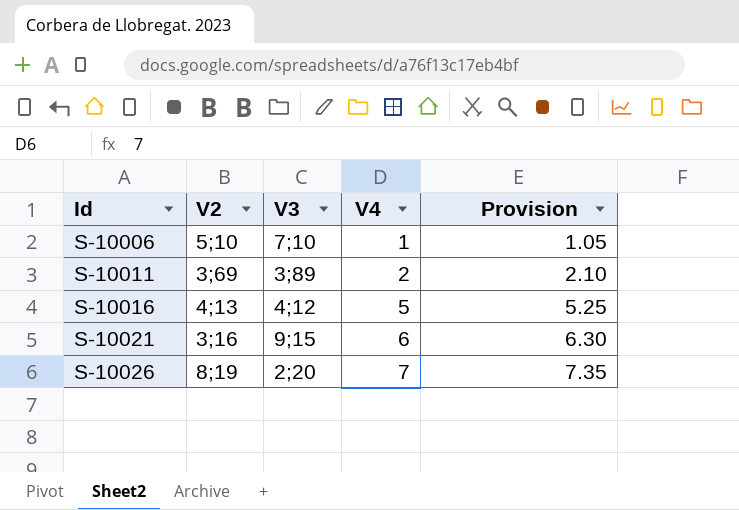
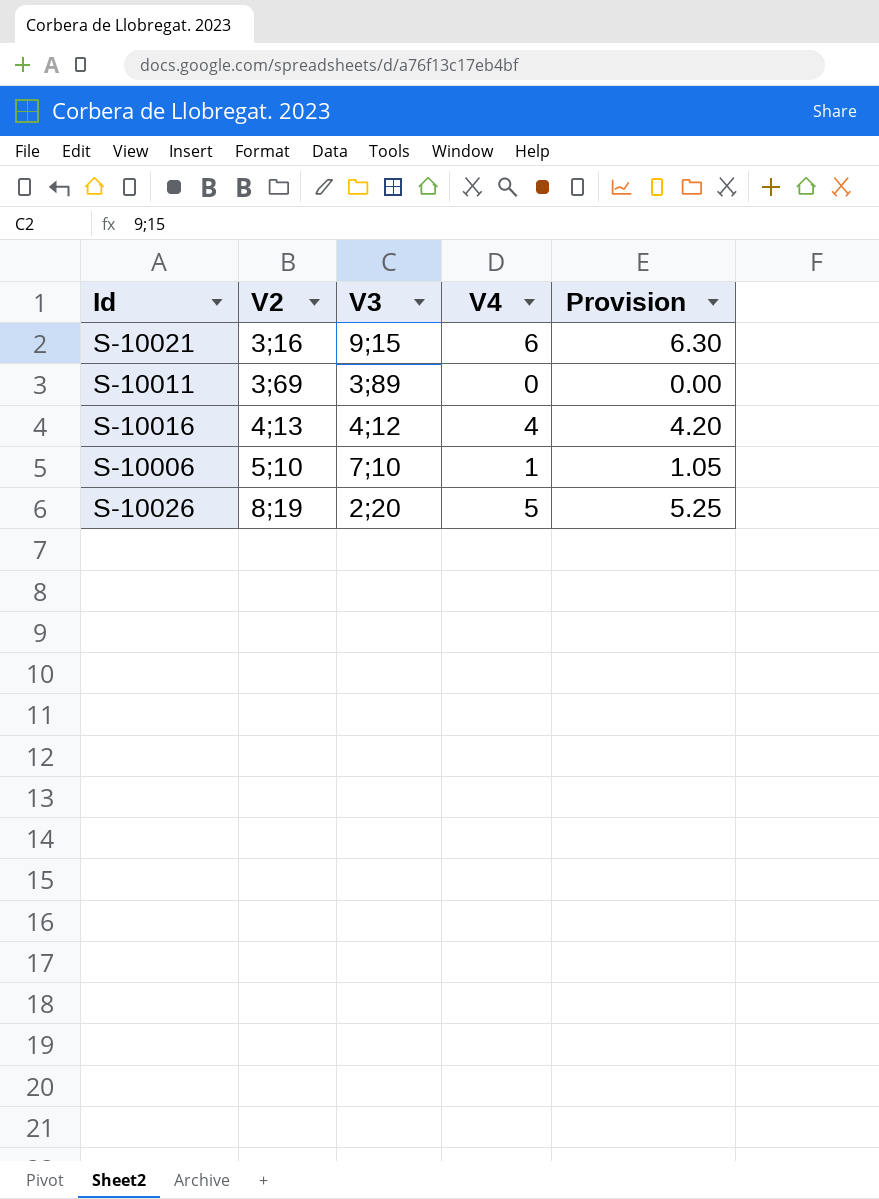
row order: Id ascending -> V2 ascending
S-10011 | V4: 2 -> 0
S-10011 | Provision: 2.10 -> 0.00
S-10016 | V4: 5 -> 4
S-10016 | Provision: 5.25 -> 4.20
S-10026 | V4: 7 -> 5
S-10026 | Provision: 7.35 -> 5.25

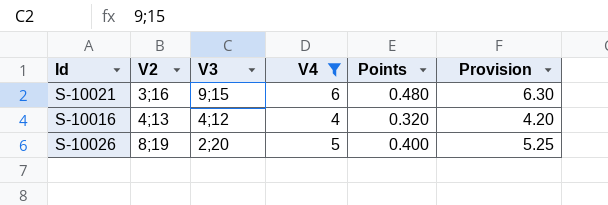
filter: none -> V4 >= 4
column Points | formula: none -> [V4] * 0.08

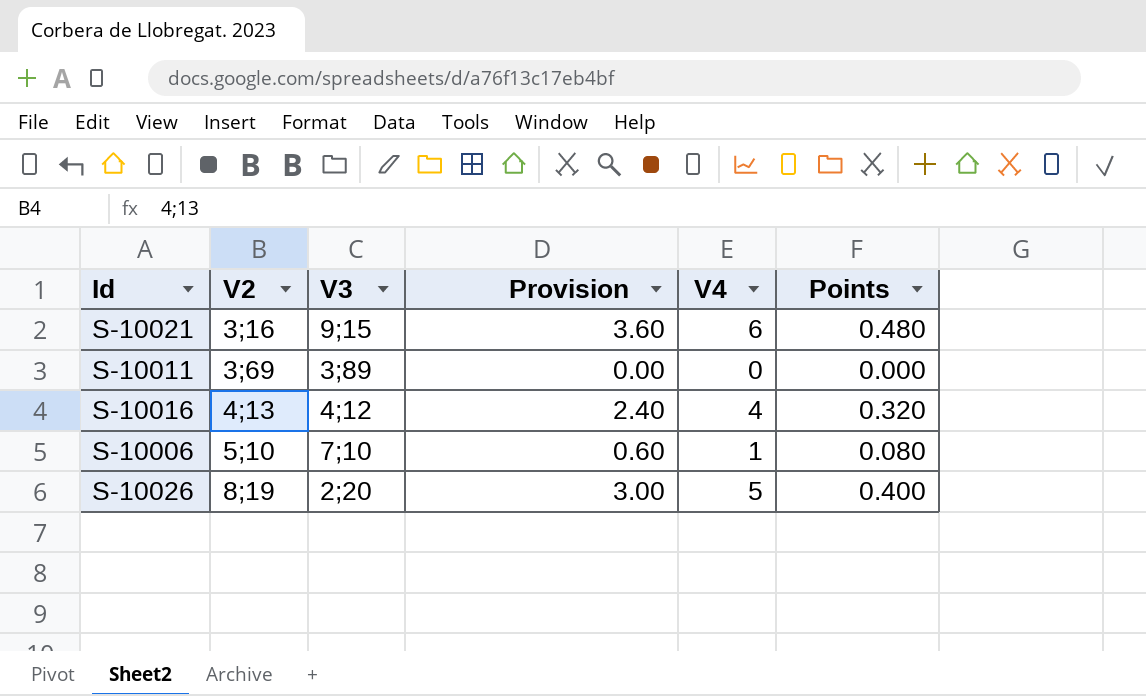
filter: V4 >= 4 -> none
column Provision | formula: [V4] * 1.05 -> [V4] * 0.6
column Provision | position: 6 -> 4

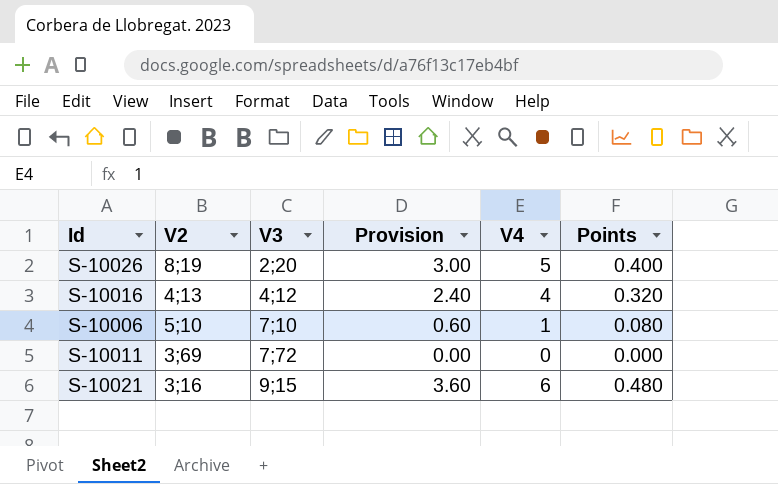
row order: V2 ascending -> V3 ascending
S-10011 | V3: 3;89 -> 7;72

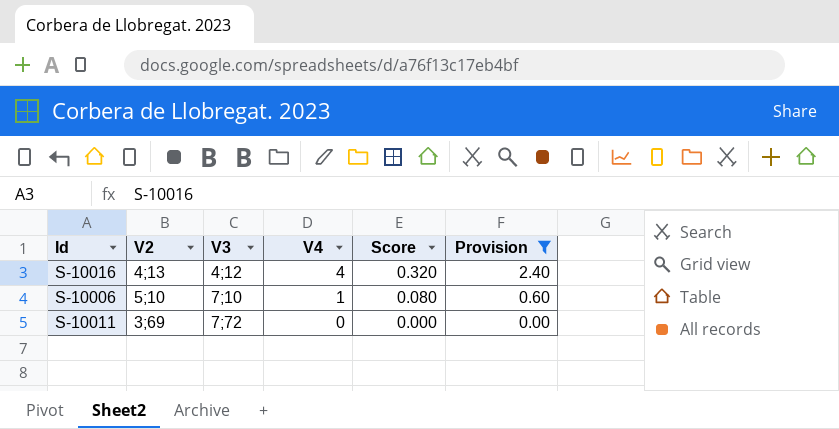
filter: none -> Provision <= 2.40
column name: Points -> Score
column Provision | position: 4 -> 6

